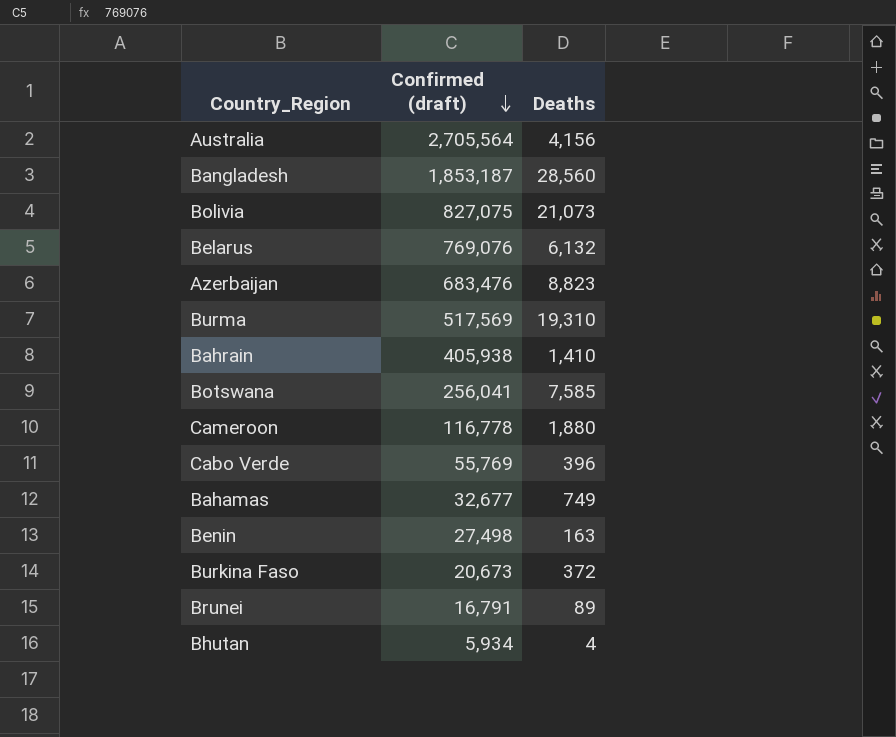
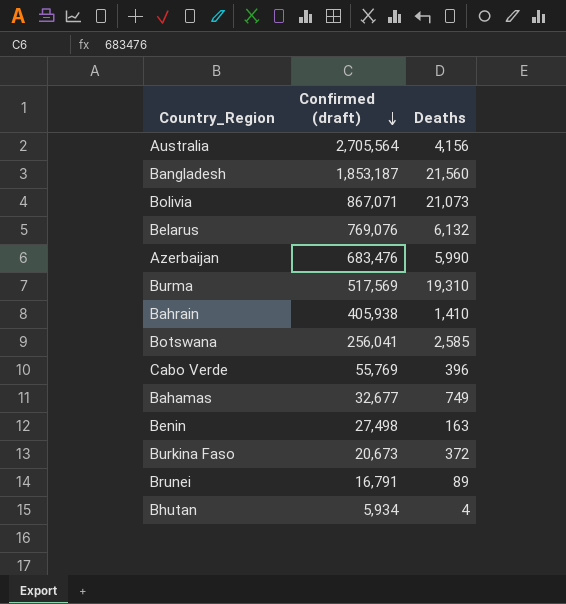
row Cameroon: 116,778 | 1,880 -> none
Bangladesh | Deaths: 28,560 -> 21,560
Bolivia | Confirmed (draft): 827,075 -> 867,071
Azerbaijan | Deaths: 8,823 -> 5,990
Botswana | Deaths: 7,585 -> 2,585

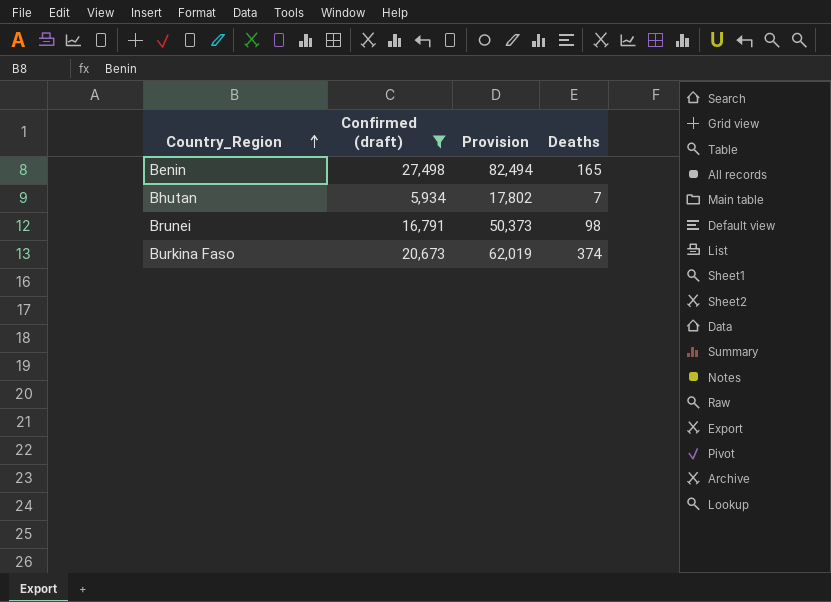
filter: none -> Confirmed (draft) <= 27,498
row order: Confirmed (draft) descending -> Country_Region ascending
column Provision | formula: none -> [Confirmed (draft)] * 3
Benin | Deaths: 163 -> 165
Bhutan | Deaths: 4 -> 7
Brunei | Deaths: 89 -> 98
Burkina Faso | Deaths: 372 -> 374

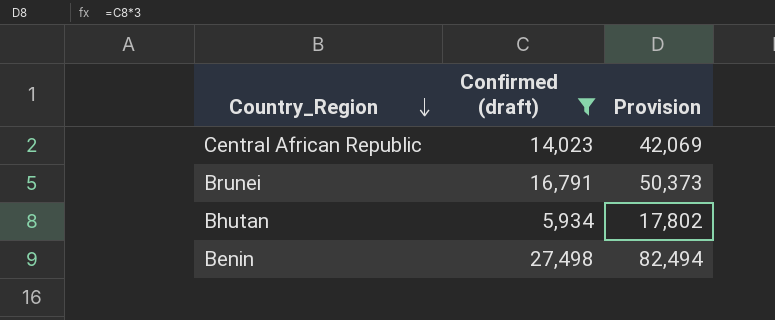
row order: Country_Region ascending -> Country_Region descending
column Deaths | position: 4 -> none
row Burkina Faso: 20,673 | 62,019 | 374 -> none
row Central African Republic: none -> 14,023 | 42,069

